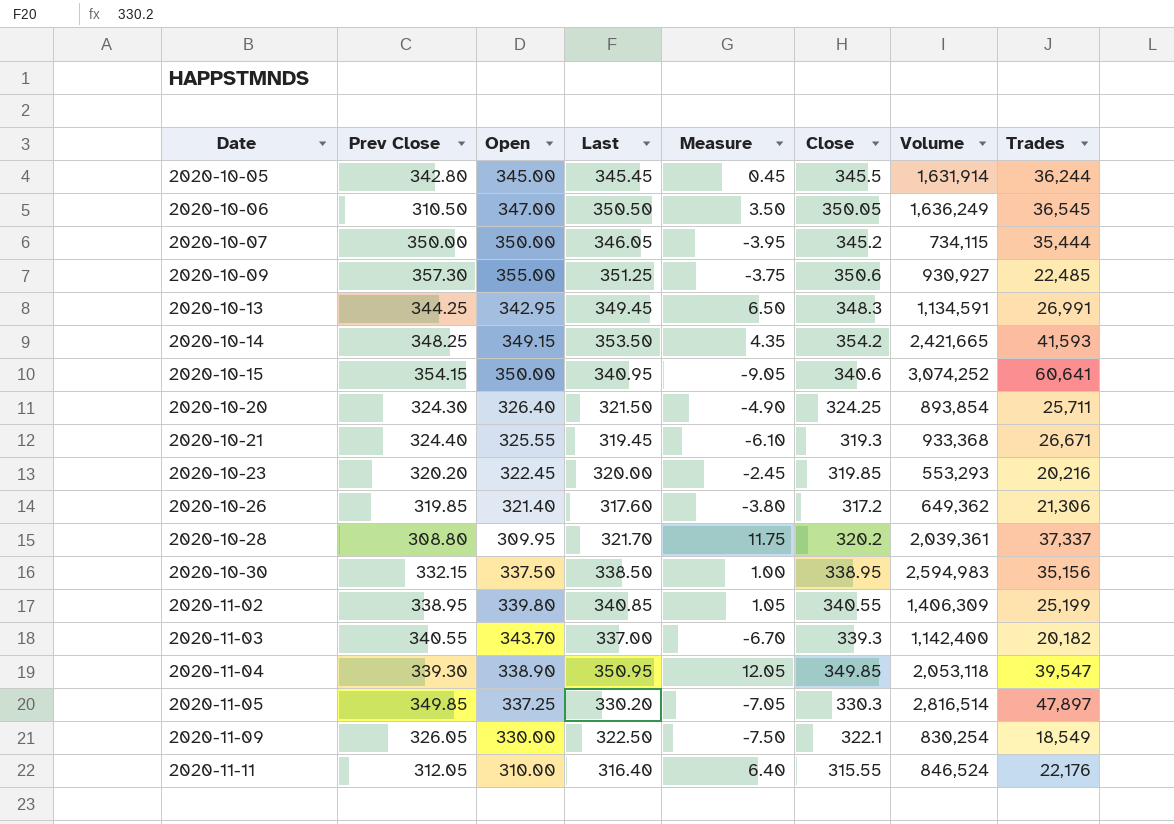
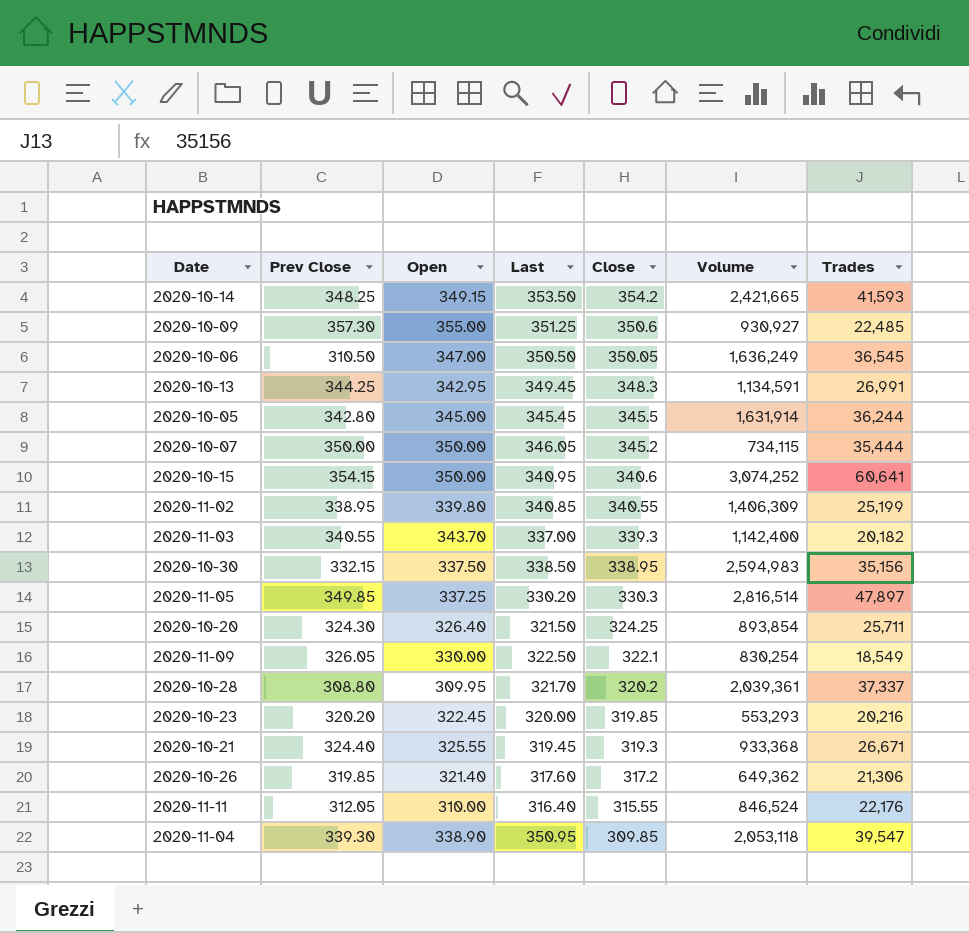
row order: Date ascending -> Close descending
column Measure | formula: [Last] - [Open] -> none
2020-11-04 | Close: 349.85 -> 309.85

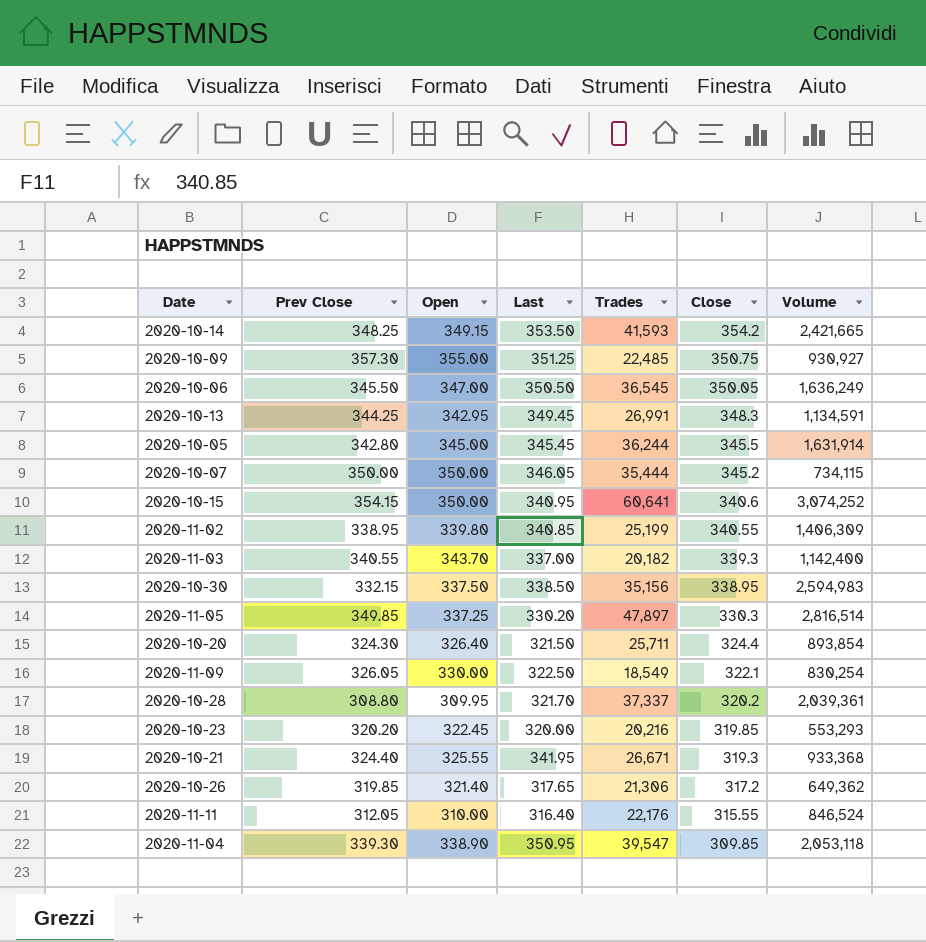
column Trades | position: 7 -> 5
2020-10-09 | Close: 350.6 -> 350.75
2020-10-06 | Prev Close: 310.50 -> 345.50
2020-10-20 | Close: 324.25 -> 324.4
2020-10-21 | Last: 319.45 -> 341.95
2020-10-26 | Last: 317.60 -> 317.65

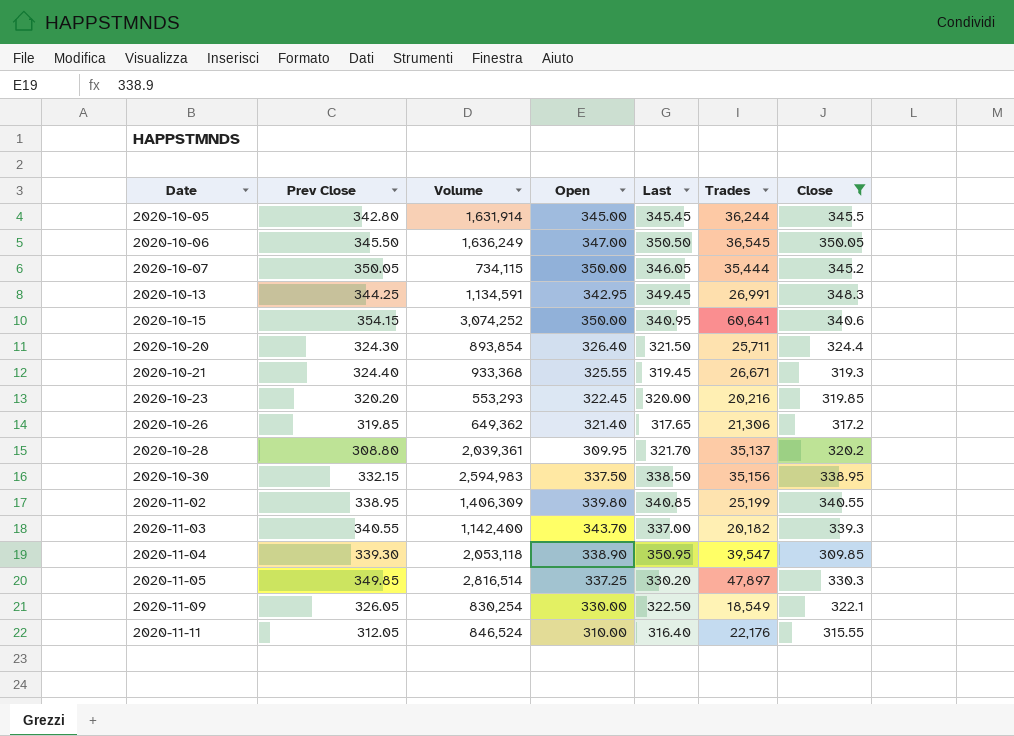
filter: none -> Close <= 350.05
row order: Close descending -> Date ascending
column Volume | position: 7 -> 3
2020-10-07 | Prev Close: 350.00 -> 350.05
2020-10-21 | Last: 341.95 -> 319.45
2020-10-28 | Trades: 37,337 -> 35,137

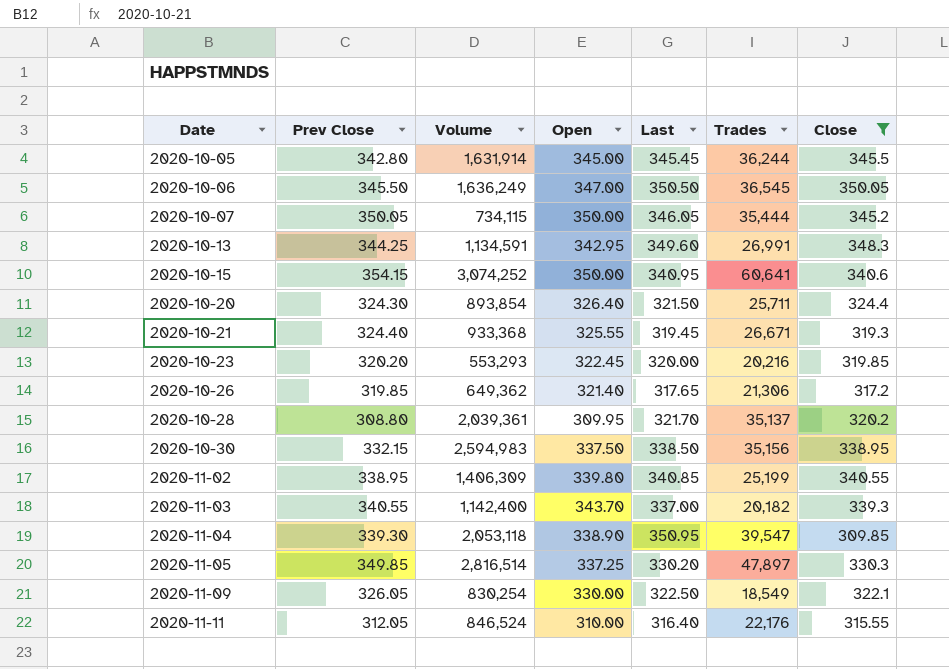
2020-10-13 | Last: 349.45 -> 349.60

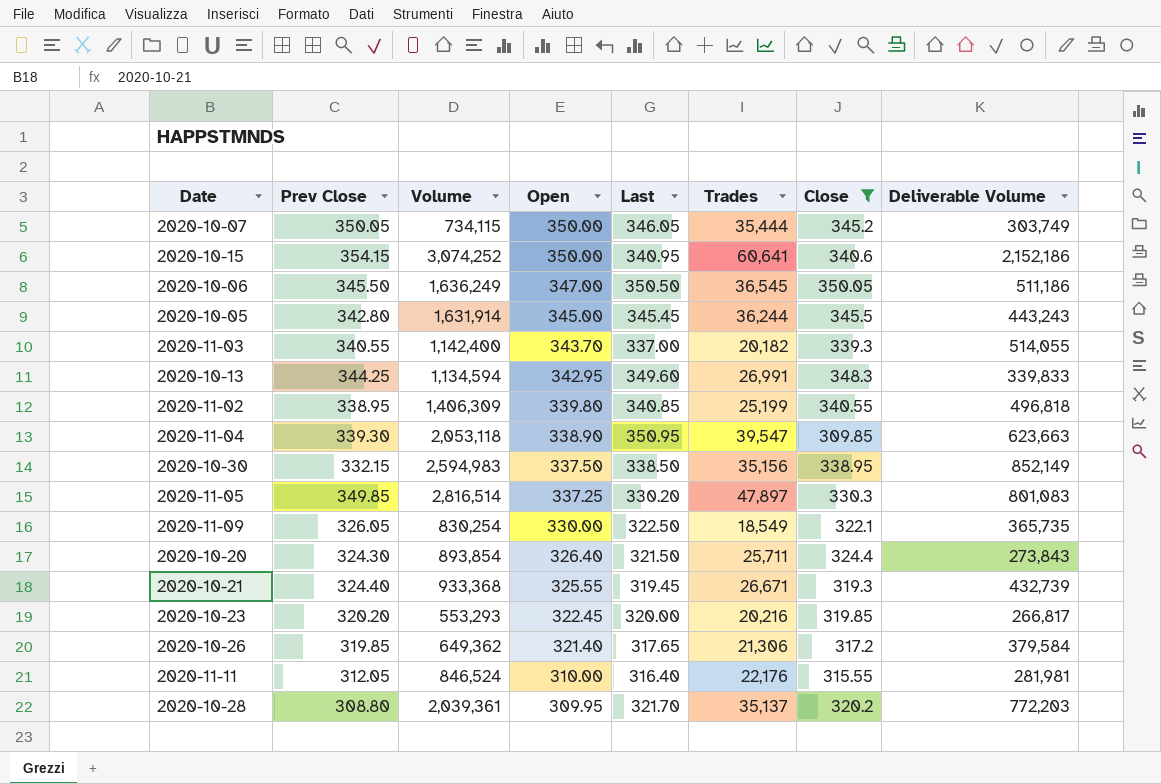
row order: Date ascending -> Open descending
column Deliverable Volume | position: none -> 8
2020-10-13 | Volume: 1,134,591 -> 1,134,594

